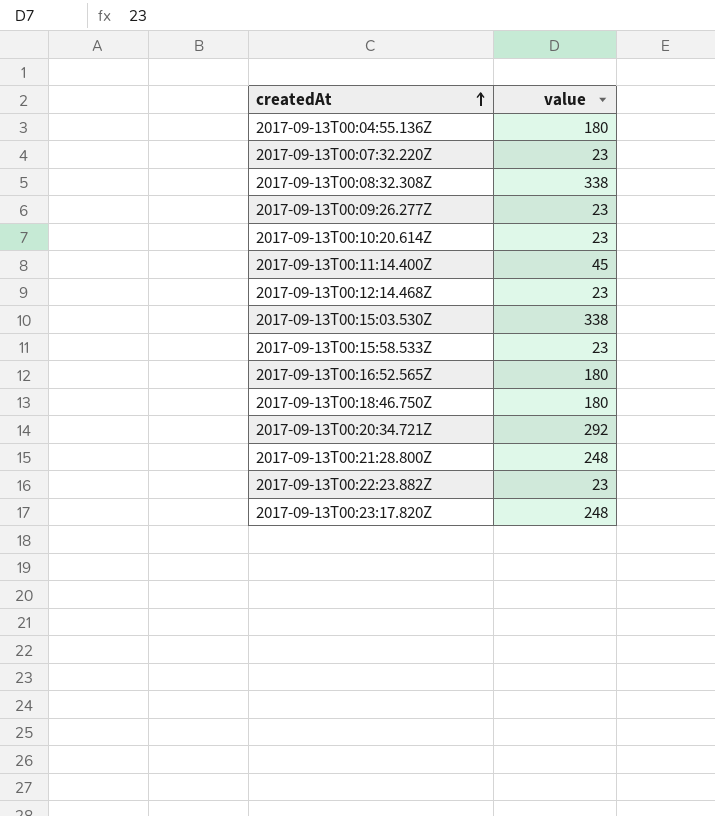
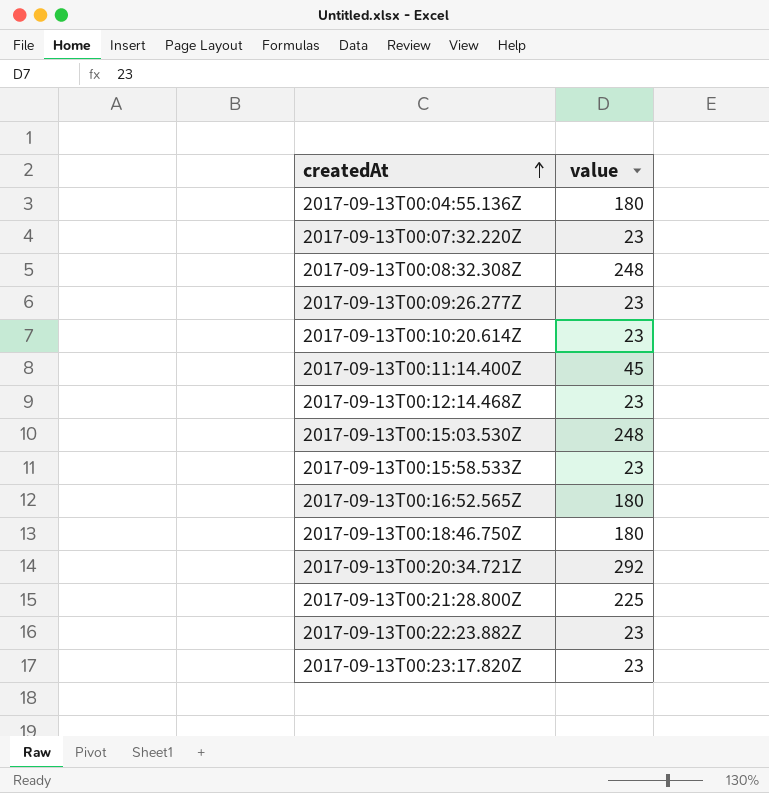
2017-09-13T00:08:32.308Z | value: 338 -> 248
2017-09-13T00:15:03.530Z | value: 338 -> 248
2017-09-13T00:21:28.800Z | value: 248 -> 225
2017-09-13T00:23:17.820Z | value: 248 -> 23

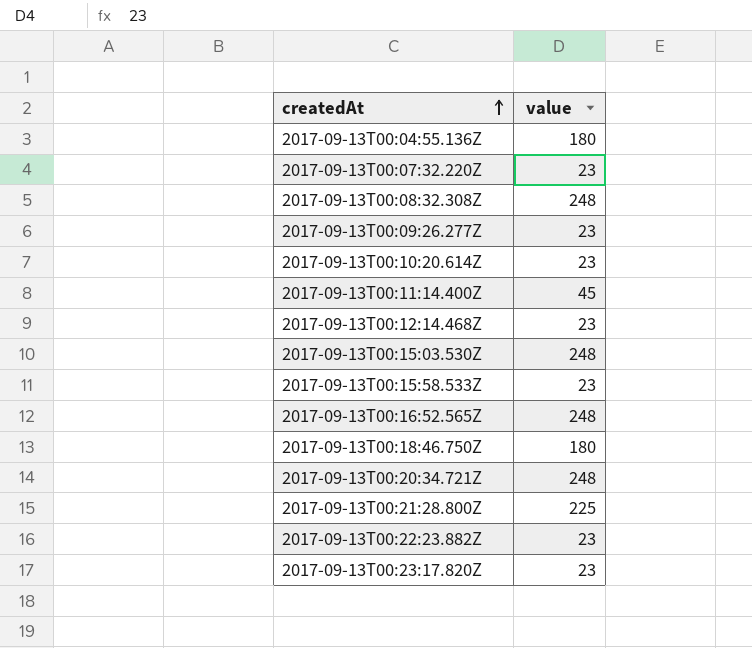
2017-09-13T00:16:52.565Z | value: 180 -> 248
2017-09-13T00:20:34.721Z | value: 292 -> 248

